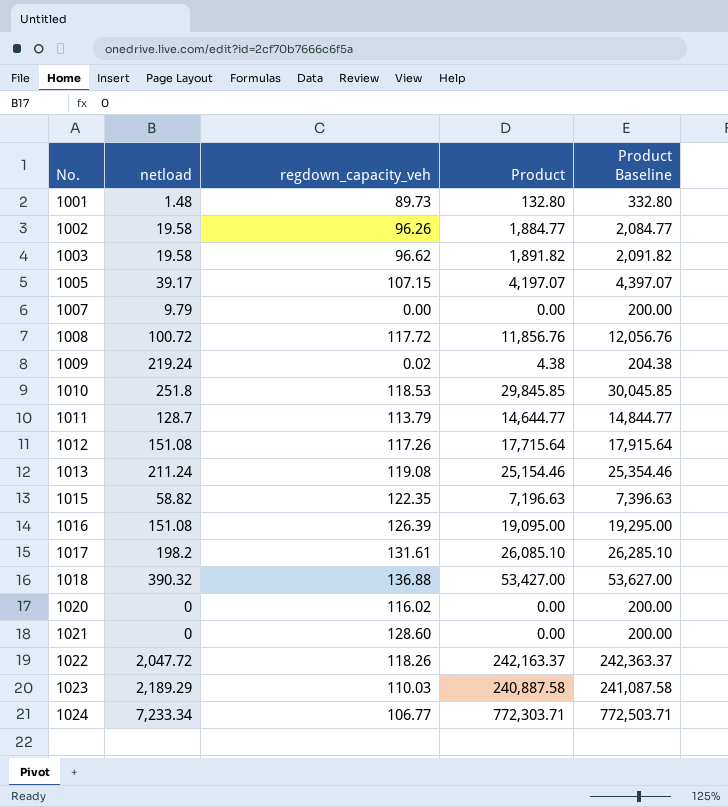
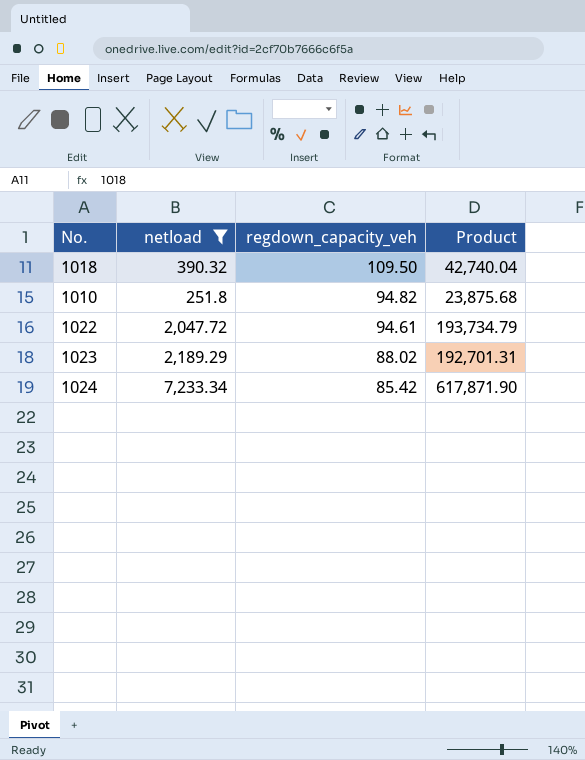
filter: none -> netload >= 251.8
row order: No. ascending -> regdown_capacity_veh descending
column Product Baseline | formula: [Product] + 200 -> none
1018 | regdown_capacity_veh: 136.88 -> 109.50
1018 | Product: 53,427.00 -> 42,740.04
1010 | regdown_capacity_veh: 118.53 -> 94.82
1010 | Product: 29,845.85 -> 23,875.68
1022 | regdown_capacity_veh: 118.26 -> 94.61
1022 | Product: 242,163.37 -> 193,734.79
1023 | regdown_capacity_veh: 110.03 -> 88.02
1023 | Product: 240,887.58 -> 192,701.31
1024 | regdown_capacity_veh: 106.77 -> 85.42
1024 | Product: 772,303.71 -> 617,871.90

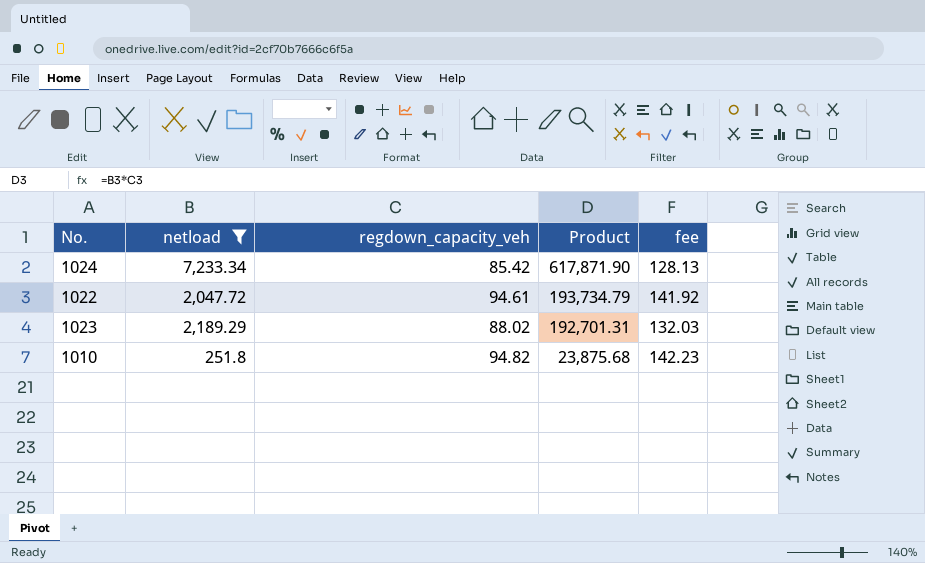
row order: regdown_capacity_veh descending -> Product descending
column fee | formula: none -> [regdown_capacity_veh] * 1.5
row 1018: 390.32 | 109.50 | 42,740.04 -> none

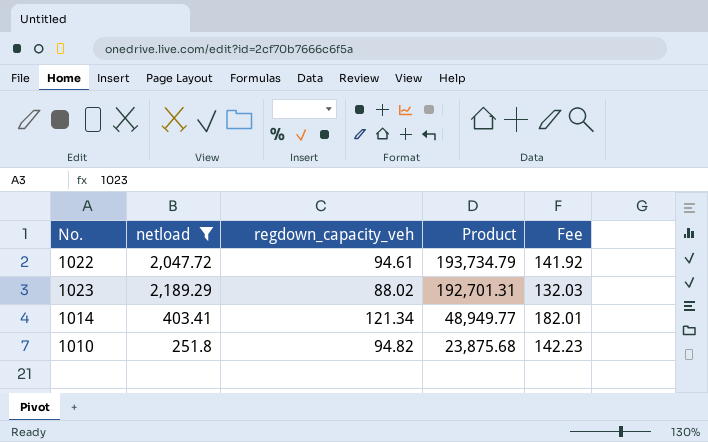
column name: fee -> Fee
row 1024: 7,233.34 | 85.42 | 617,871.90 | 128.13 -> none
row 1014: none -> 403.41 | 121.34 | 48,949.77 | 182.01

